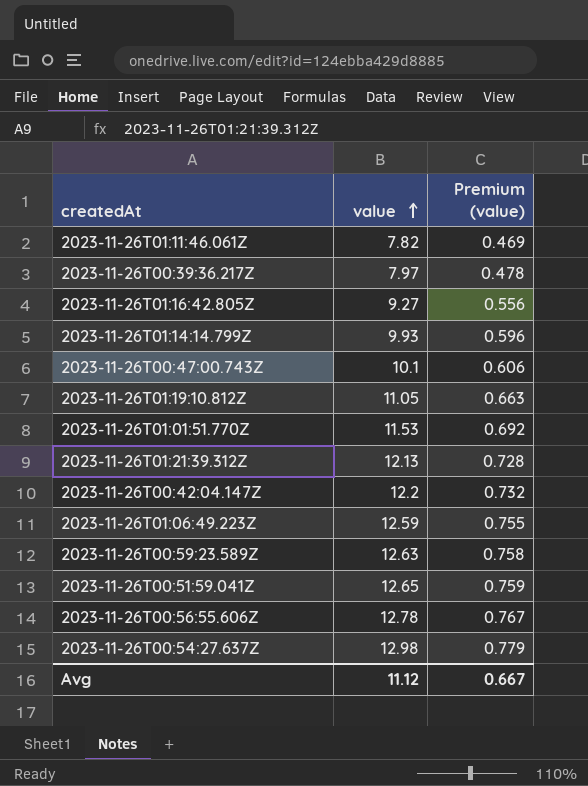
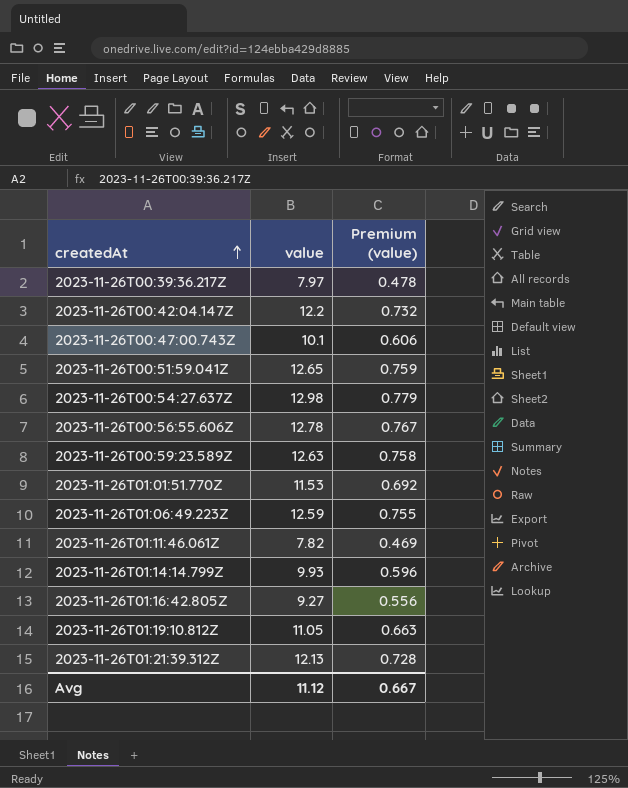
row order: value ascending -> createdAt ascending

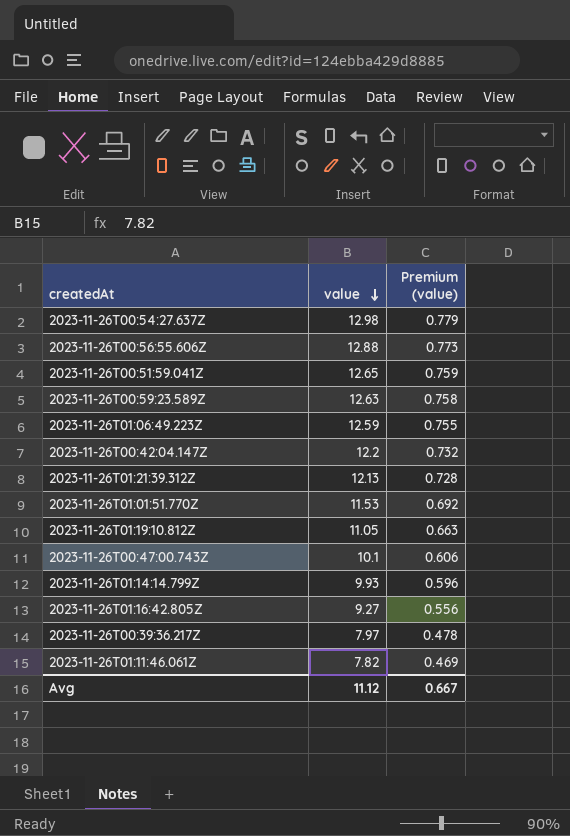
row order: createdAt ascending -> value descending
2023-11-26T00:56:55.606Z | value: 12.78 -> 12.88
2023-11-26T00:56:55.606Z | Premium (value): 0.767 -> 0.773

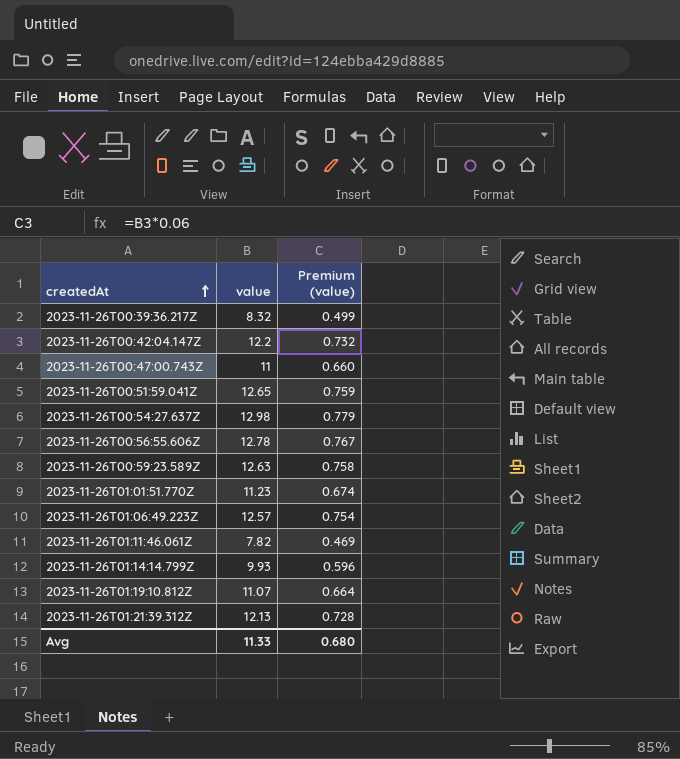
row order: value descending -> createdAt ascending
row 2023-11-26T01:16:42.805Z: 9.27 | 0.556 -> none
2023-11-26T00:39:36.217Z | value: 7.97 -> 8.32
2023-11-26T00:39:36.217Z | Premium (value): 0.478 -> 0.499
2023-11-26T00:47:00.743Z | value: 10.1 -> 11
2023-11-26T00:47:00.743Z | Premium (value): 0.606 -> 0.660
2023-11-26T00:56:55.606Z | value: 12.88 -> 12.78
2023-11-26T00:56:55.606Z | Premium (value): 0.773 -> 0.767
2023-11-26T01:01:51.770Z | value: 11.53 -> 11.23
2023-11-26T01:01:51.770Z | Premium (value): 0.692 -> 0.674
2023-11-26T01:06:49.223Z | value: 12.59 -> 12.57
2023-11-26T01:06:49.223Z | Premium (value): 0.755 -> 0.754
2023-11-26T01:19:10.812Z | value: 11.05 -> 11.07
2023-11-26T01:19:10.812Z | Premium (value): 0.663 -> 0.664
Avg | value: 11.12 -> 11.33
Avg | Premium (value): 0.667 -> 0.680

